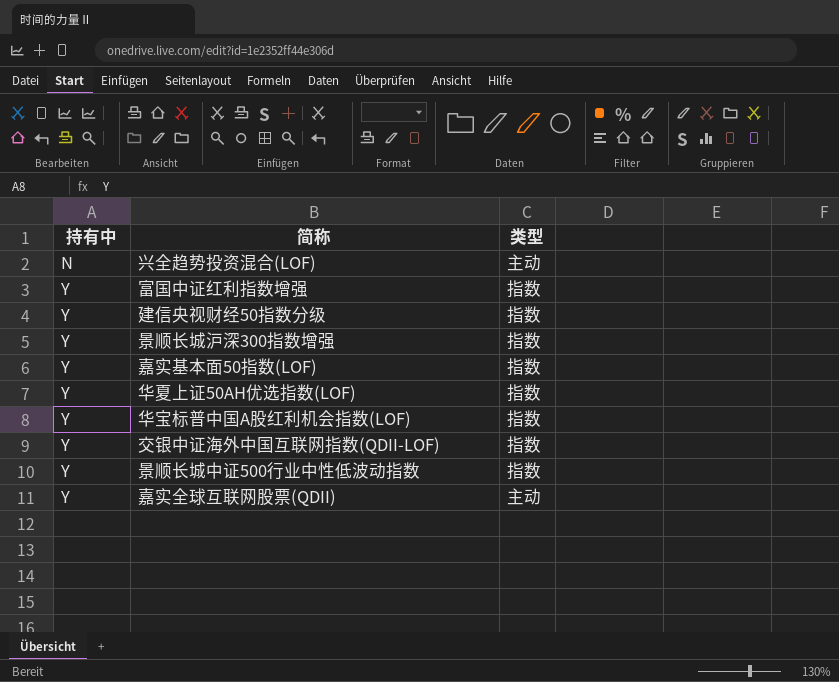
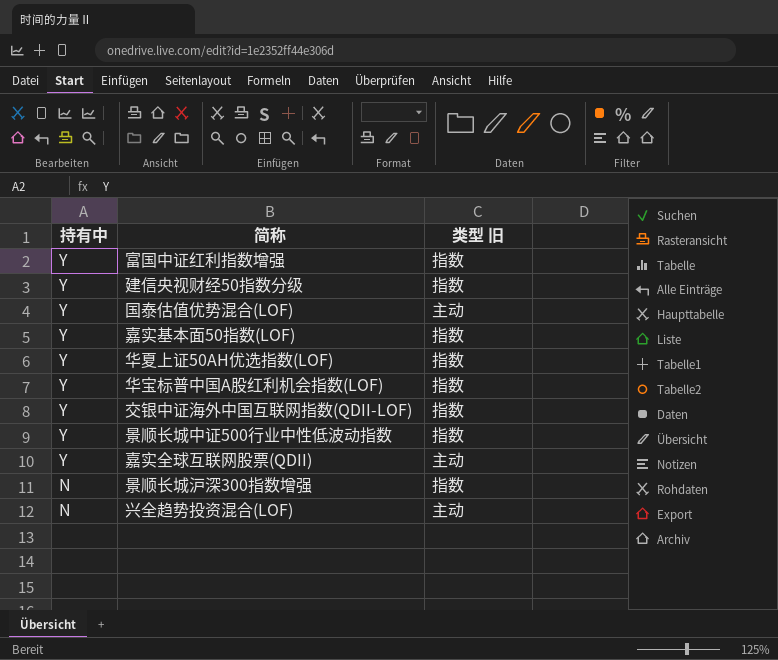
row order: 持有中 ascending -> 持有中 descending
column name: 类型 -> 类型 旧
row 国泰估值优势混合(LOF): none -> Y | 主动
景顺长城沪深300指数增强 | 持有中: Y -> N

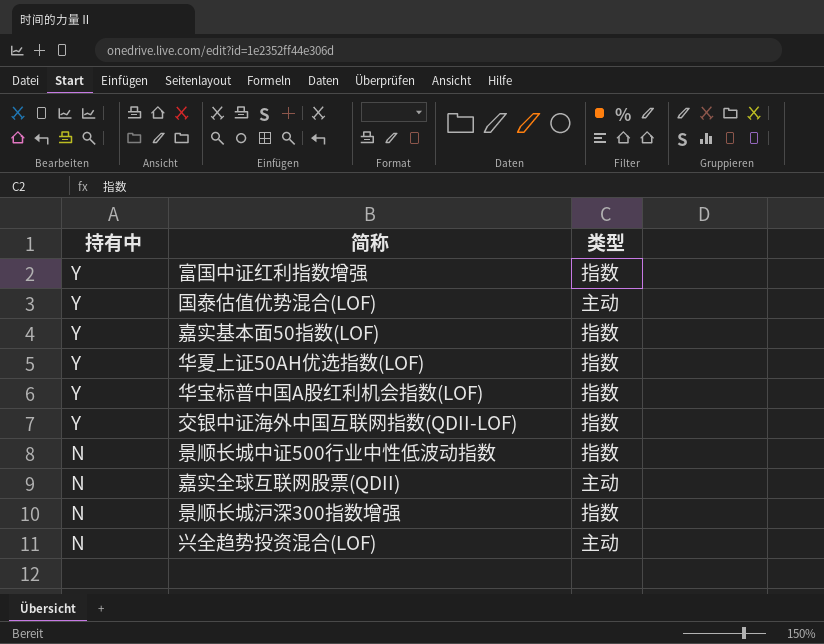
column name: 类型 旧 -> 类型
row 建信央视财经50指数分级: Y | 指数 -> none
景顺长城中证500行业中性低波动指数 | 持有中: Y -> N
嘉实全球互联网股票(QDII) | 持有中: Y -> N

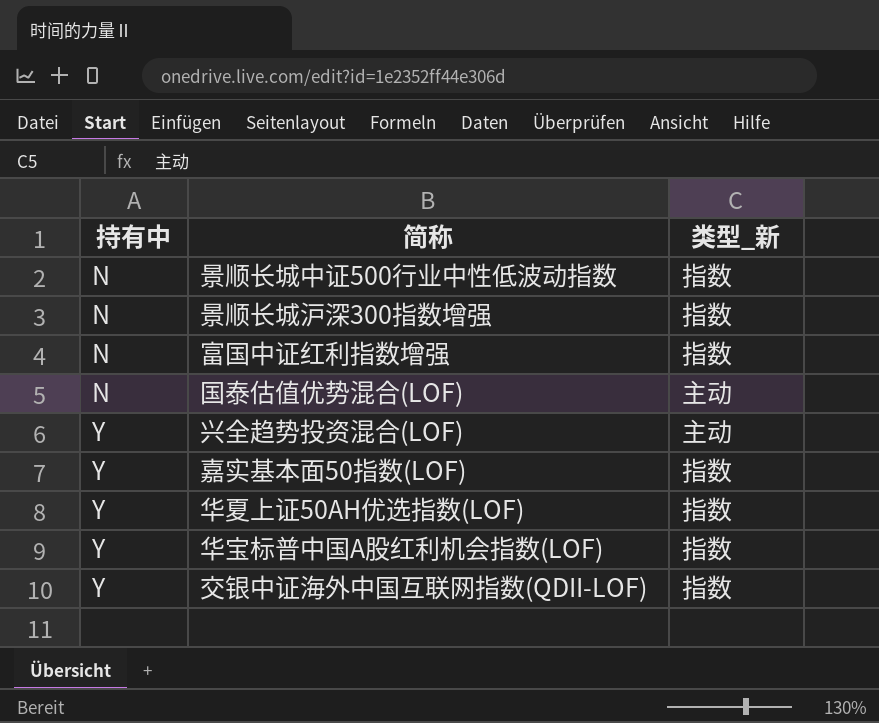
row order: 持有中 descending -> 持有中 ascending
column name: 类型 -> 类型_新
row 嘉实全球互联网股票(QDII): N | 主动 -> none
富国中证红利指数增强 | 持有中: Y -> N
国泰估值优势混合(LOF) | 持有中: Y -> N
兴全趋势投资混合(LOF) | 持有中: N -> Y

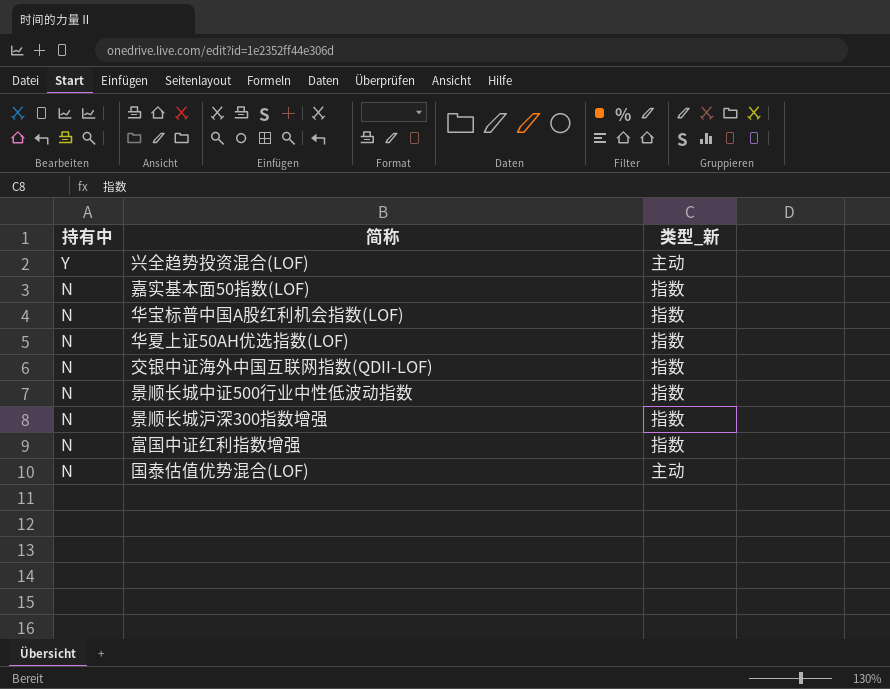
row order: 持有中 ascending -> 持有中 descending
嘉实基本面50指数(LOF) | 持有中: Y -> N
华宝标普中国A股红利机会指数(LOF) | 持有中: Y -> N
华夏上证50AH优选指数(LOF) | 持有中: Y -> N
交银中证海外中国互联网指数(QDII-LOF) | 持有中: Y -> N

